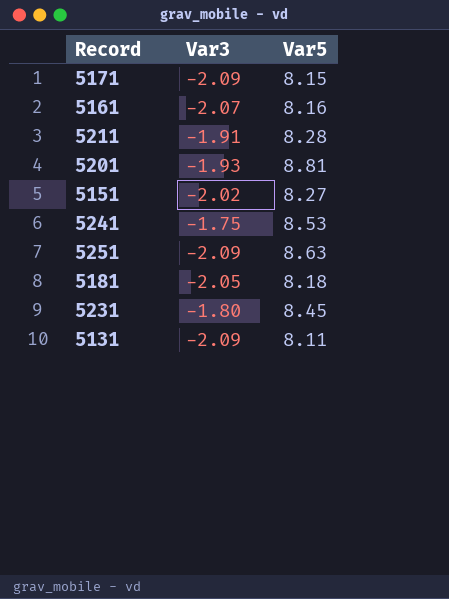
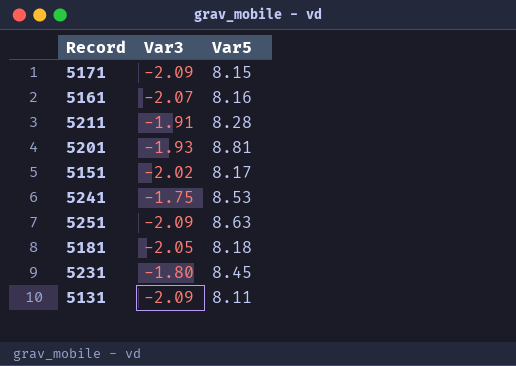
5151 | Var5: 8.27 -> 8.17

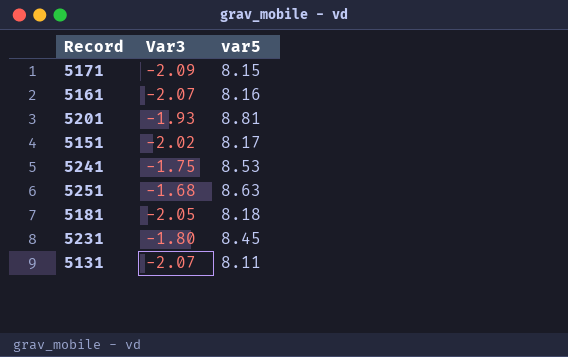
column name: Var5 -> var5
row 5211: -1.91 | 8.28 -> none
5251 | Var3: -2.09 -> -1.68
5131 | Var3: -2.09 -> -2.07

